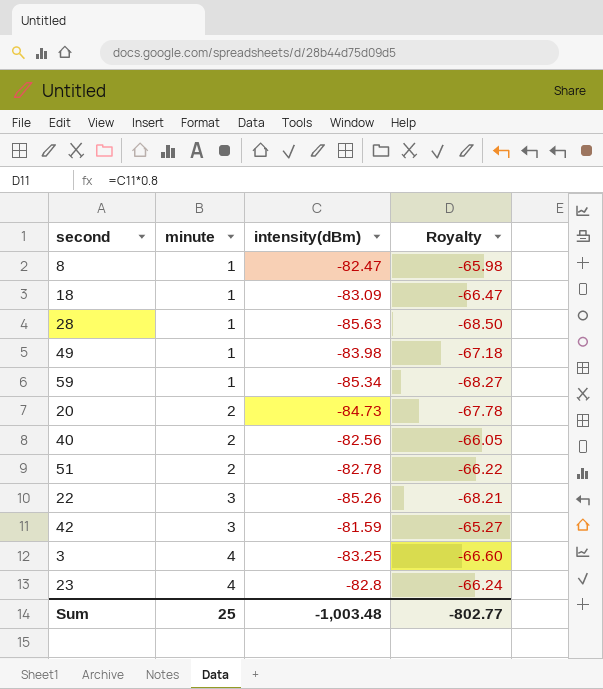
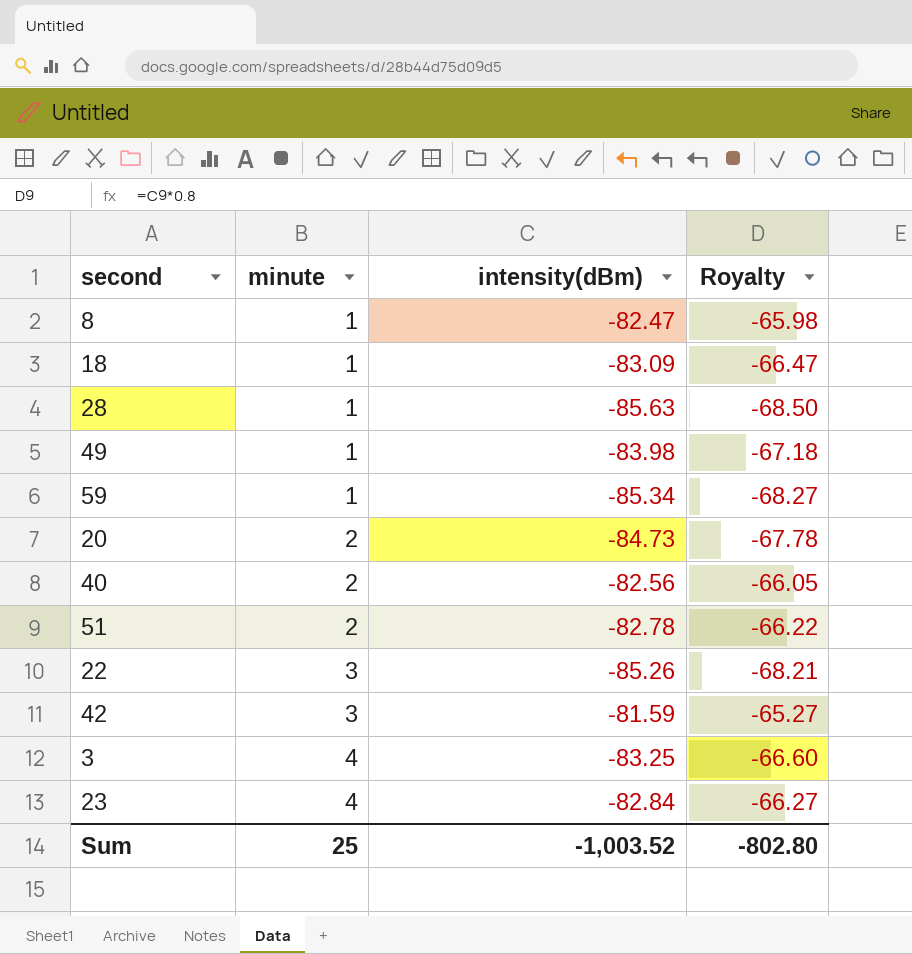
23 | intensity(dBm): -82.8 -> -82.84
23 | Royalty: -66.24 -> -66.27
Sum | intensity(dBm): -1,003.48 -> -1,003.52
Sum | Royalty: -802.77 -> -802.80

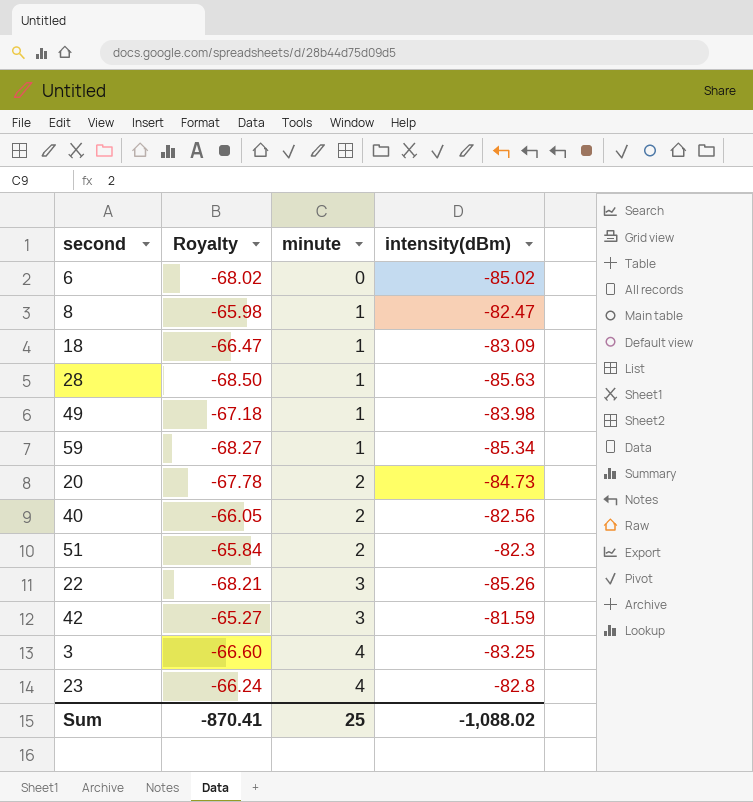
column Royalty | position: 4 -> 2
row 6: none -> -68.02 | 0 | -85.02
51 | Royalty: -66.22 -> -65.84
51 | intensity(dBm): -82.78 -> -82.3
23 | Royalty: -66.27 -> -66.24
23 | intensity(dBm): -82.84 -> -82.8
Sum | Royalty: -802.80 -> -870.41
Sum | intensity(dBm): -1,003.52 -> -1,088.02

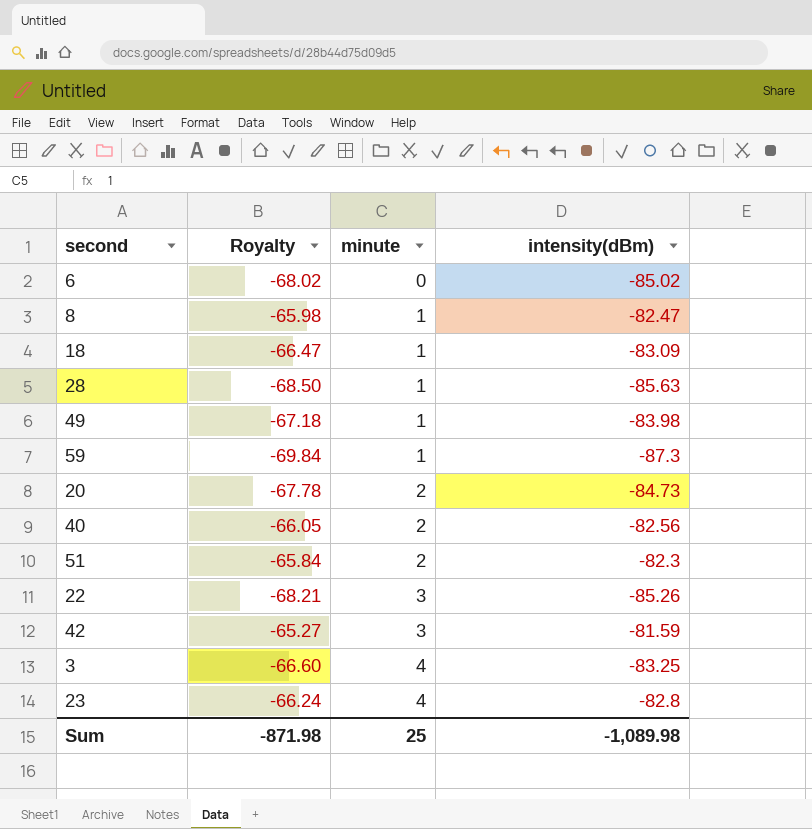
59 | Royalty: -68.27 -> -69.84
59 | intensity(dBm): -85.34 -> -87.3
Sum | Royalty: -870.41 -> -871.98
Sum | intensity(dBm): -1,088.02 -> -1,089.98

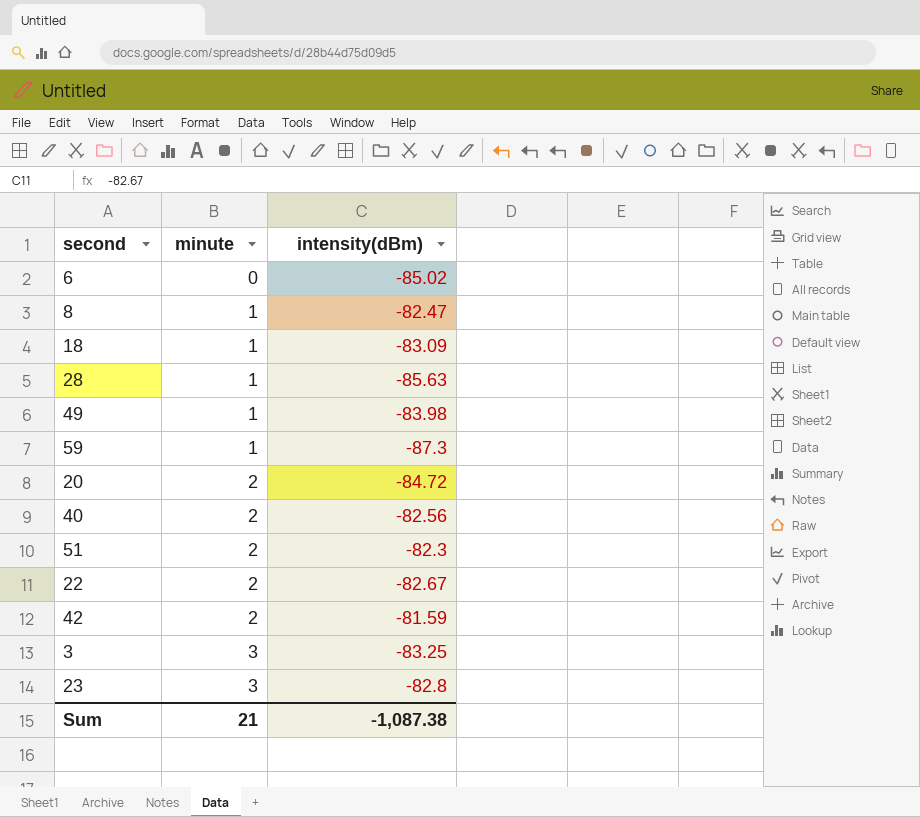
column Royalty | formula: [intensity(dBm)] * 0.8 -> none
20 | intensity(dBm): -84.73 -> -84.72
22 | minute: 3 -> 2
22 | intensity(dBm): -85.26 -> -82.67
42 | minute: 3 -> 2
3 | minute: 4 -> 3
23 | minute: 4 -> 3
Sum | minute: 25 -> 21
Sum | intensity(dBm): -1,089.98 -> -1,087.38

